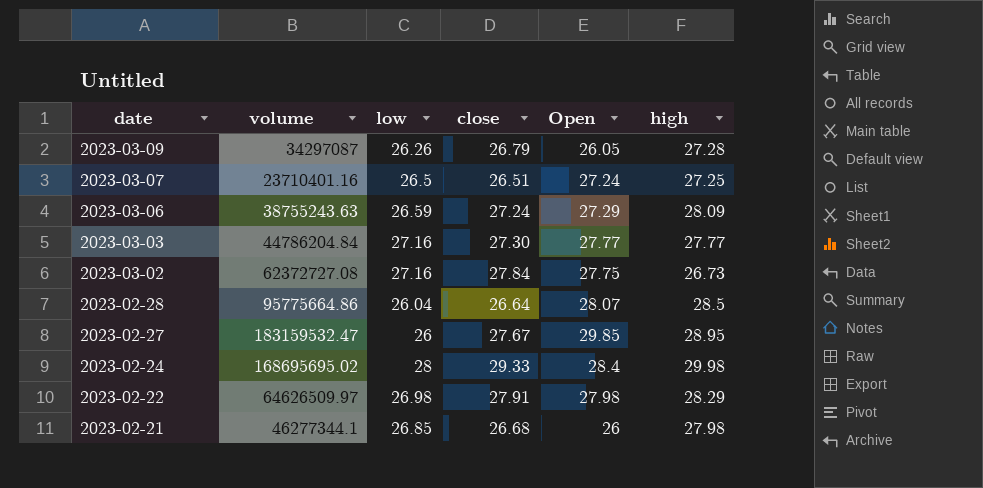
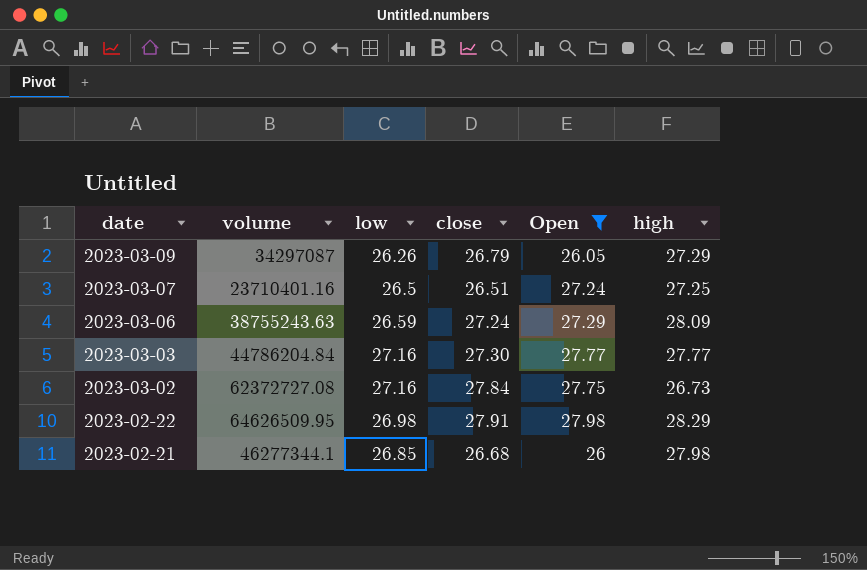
filter: none -> Open <= 27.98
2023-03-09 | high: 27.28 -> 27.29
2023-02-22 | volume: 64626509.97 -> 64626509.95

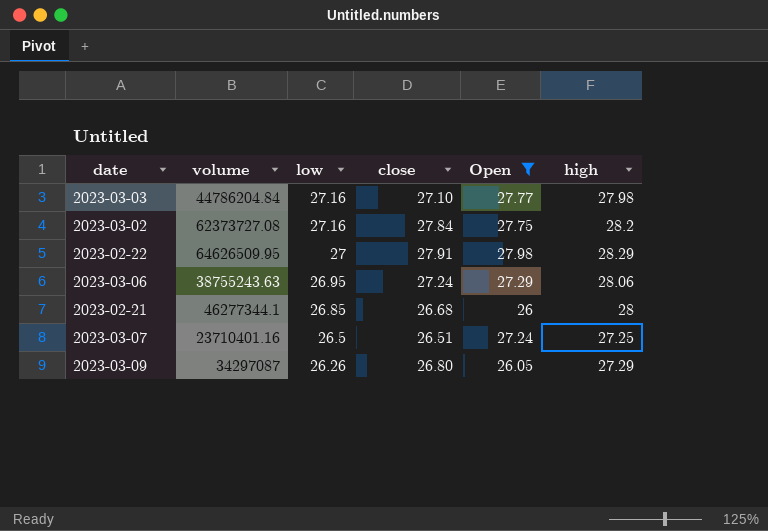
row order: date descending -> low descending
2023-03-03 | close: 27.30 -> 27.10
2023-03-03 | high: 27.77 -> 27.98
2023-03-02 | volume: 62372727.08 -> 62373727.08
2023-03-02 | high: 26.73 -> 28.2
2023-02-22 | low: 26.98 -> 27
2023-03-06 | low: 26.59 -> 26.95
2023-03-06 | high: 28.09 -> 28.06
2023-02-21 | high: 27.98 -> 28
2023-03-09 | close: 26.79 -> 26.80

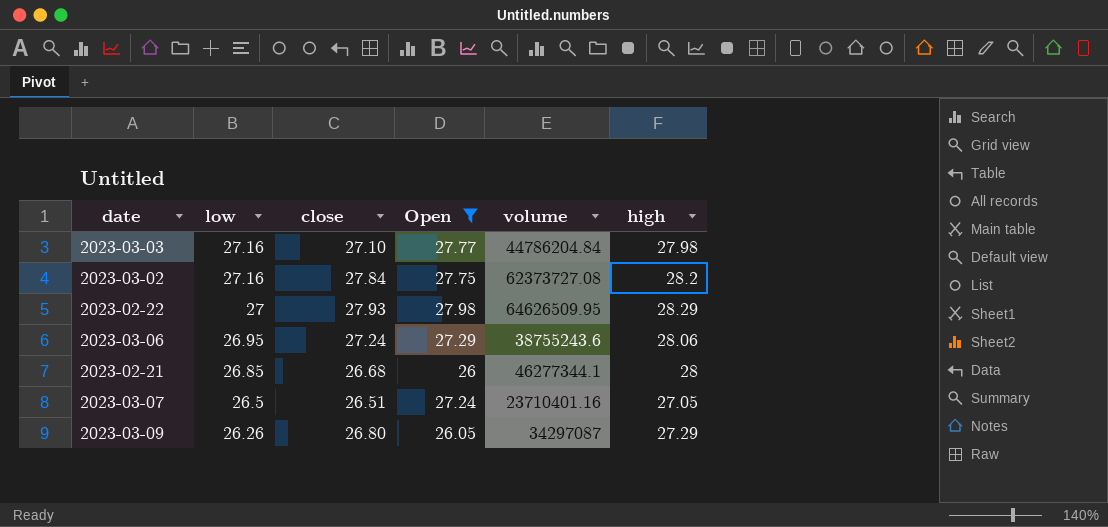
column volume | position: 2 -> 5
2023-02-22 | close: 27.91 -> 27.93
2023-03-06 | volume: 38755243.63 -> 38755243.6
2023-03-07 | high: 27.25 -> 27.05

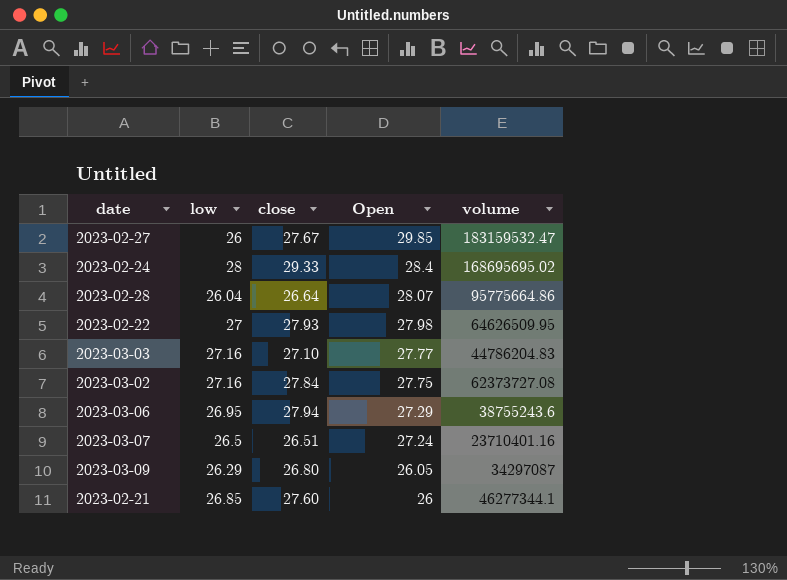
filter: Open <= 27.98 -> none
row order: low descending -> Open descending
column high | position: 6 -> none
2023-03-03 | volume: 44786204.84 -> 44786204.83
2023-03-06 | close: 27.24 -> 27.94
2023-03-09 | low: 26.26 -> 26.29
2023-02-21 | close: 26.68 -> 27.60

